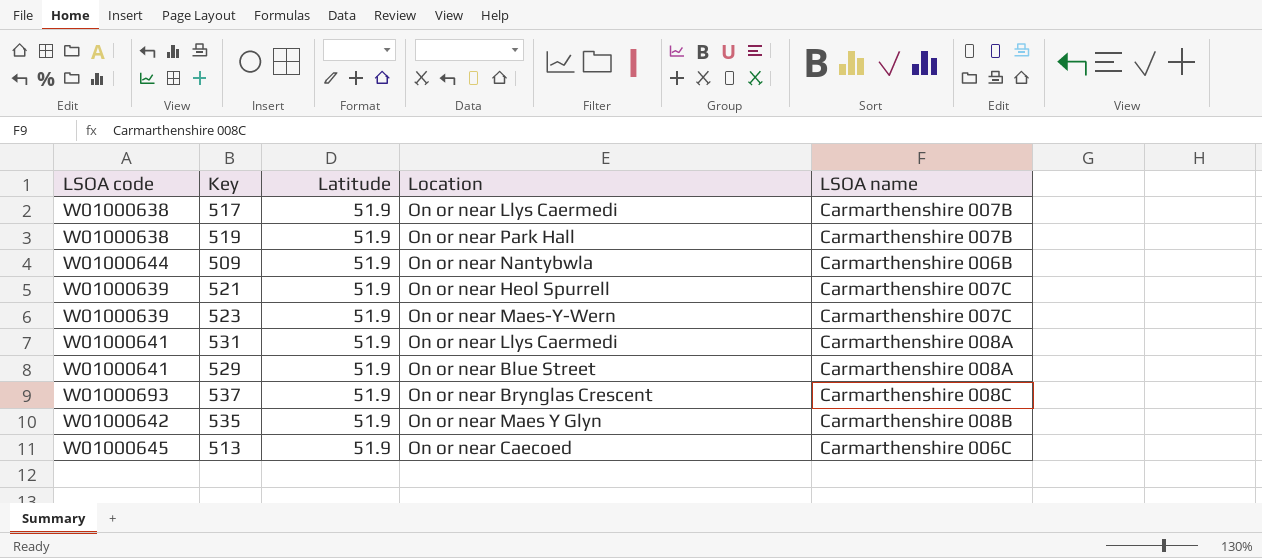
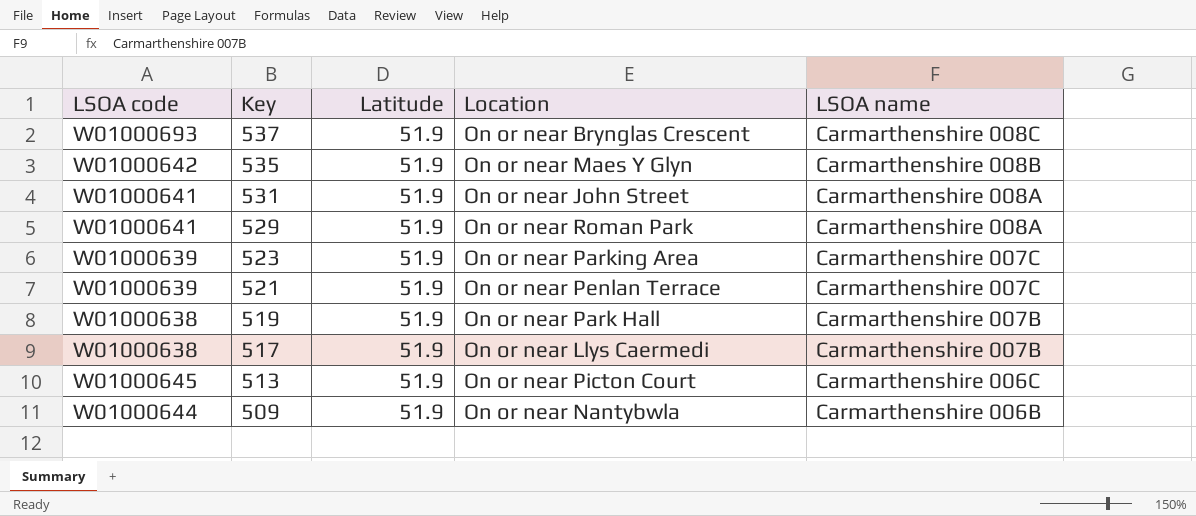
row order: none -> Key descending
531 | Location: On or near Llys Caermedi -> On or near John Street
529 | Location: On or near Blue Street -> On or near Roman Park
523 | Location: On or near Maes-Y-Wern -> On or near Parking Area
521 | Location: On or near Heol Spurrell -> On or near Penlan Terrace
513 | Location: On or near Caecoed -> On or near Picton Court

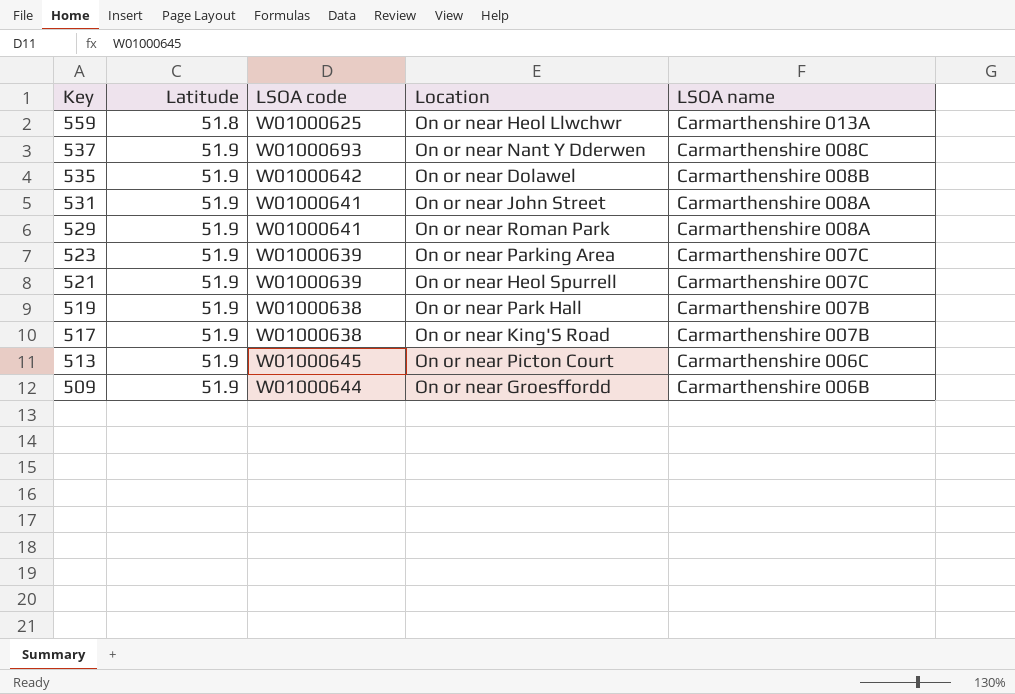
column LSOA code | position: 1 -> 3
row 559: none -> 51.8 | W01000625 | On or near Heol Llwchwr | Carmarthenshire 013A
537 | Location: On or near Brynglas Crescent -> On or near Nant Y Dderwen
535 | Location: On or near Maes Y Glyn -> On or near Dolawel
521 | Location: On or near Penlan Terrace -> On or near Heol Spurrell
517 | Location: On or near Llys Caermedi -> On or near King'S Road
509 | Location: On or near Nantybwla -> On or near Groesffordd

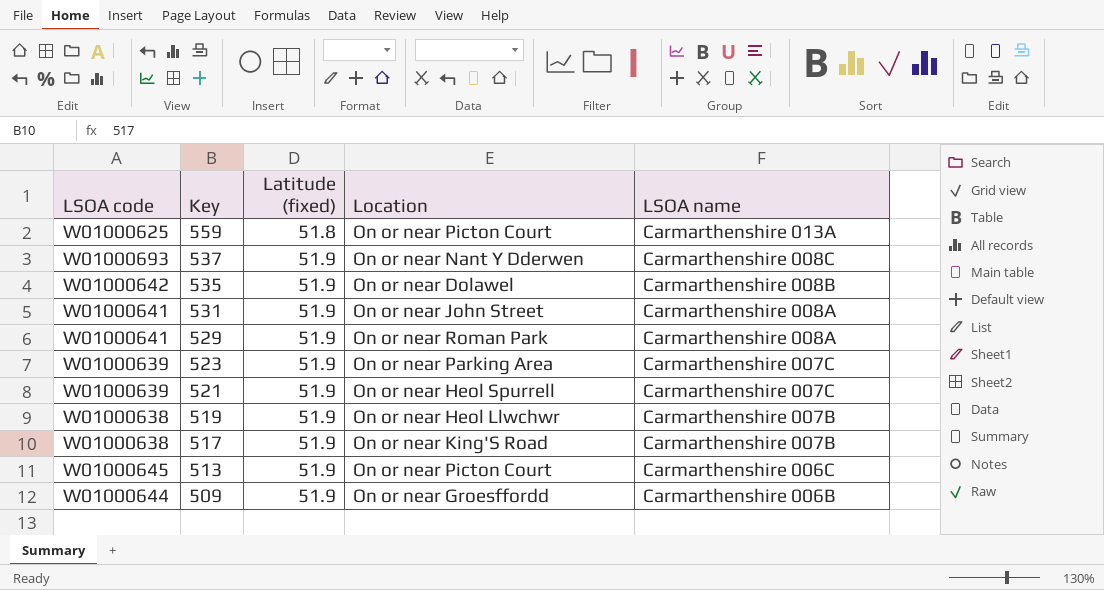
column LSOA code | position: 3 -> 1
column name: Latitude -> Latitude (fixed)
559 | Location: On or near Heol Llwchwr -> On or near Picton Court
519 | Location: On or near Park Hall -> On or near Heol Llwchwr

